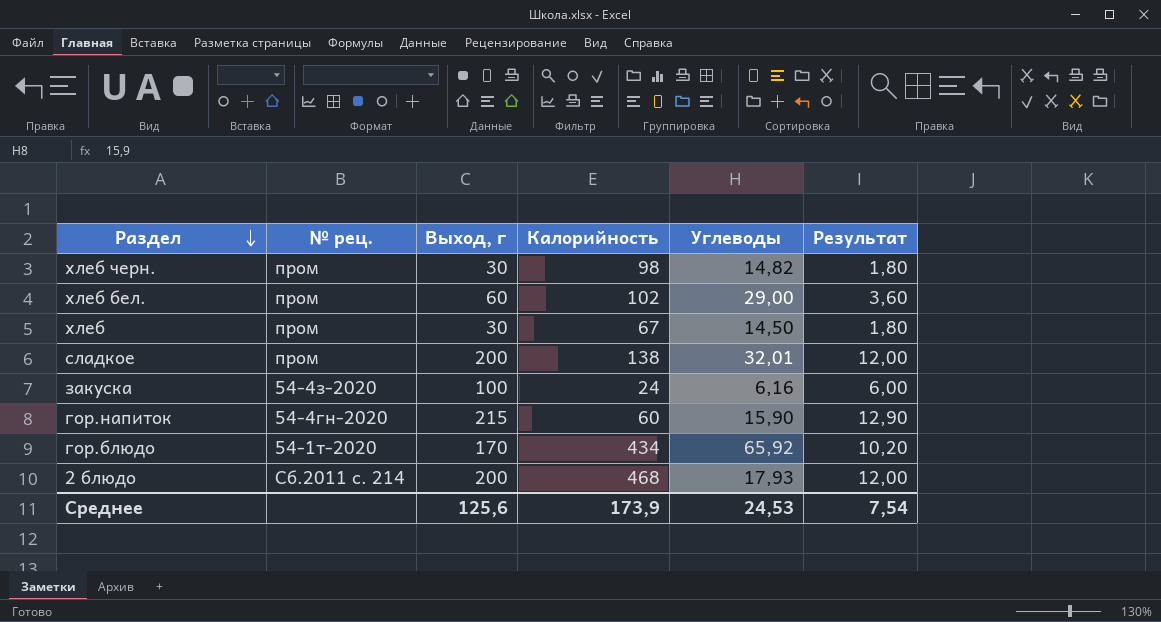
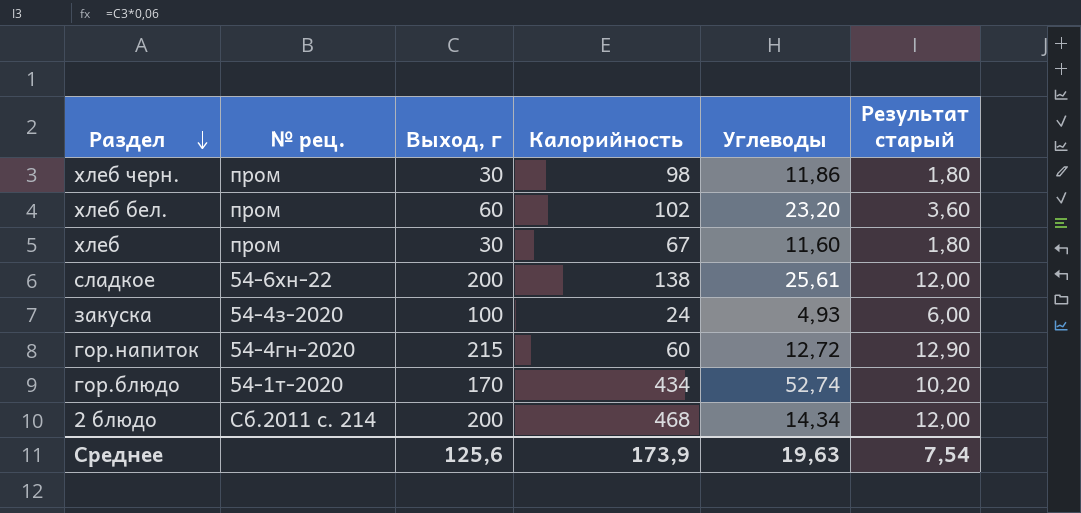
column name: Результат -> Результат старый
хлеб черн. | Углеводы: 14,82 -> 11,86
хлеб бел. | Углеводы: 29,00 -> 23,20
хлеб | Углеводы: 14,50 -> 11,60
сладкое | № рец.: пром -> 54-6хн-22
сладкое | Углеводы: 32,01 -> 25,61
закуска | Углеводы: 6,16 -> 4,93
гор.напиток | Углеводы: 15,90 -> 12,72
гор.блюдо | Углеводы: 65,92 -> 52,74
2 блюдо | Углеводы: 17,93 -> 14,34
Среднее | Углеводы: 24,53 -> 19,63

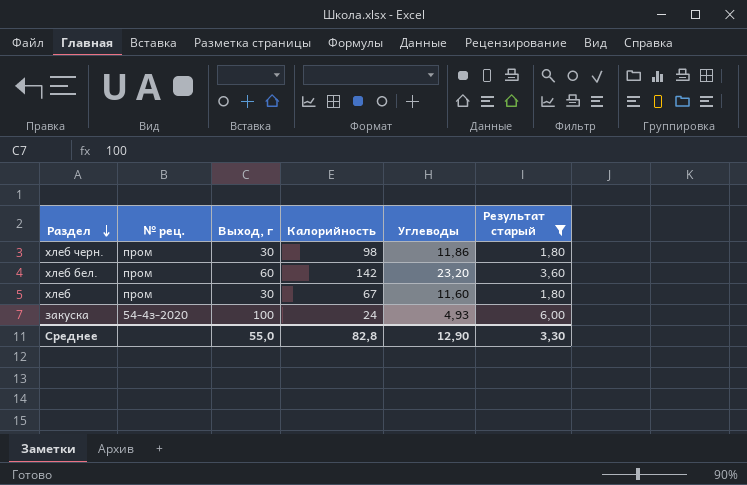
filter: none -> Результат старый <= 6,00
хлеб бел. | Калорийность: 102 -> 142
Среднее | Выход, г: 125,6 -> 55,0
Среднее | Калорийность: 173,9 -> 82,8
Среднее | Углеводы: 19,63 -> 12,90
Среднее | Результат старый: 7,54 -> 3,30

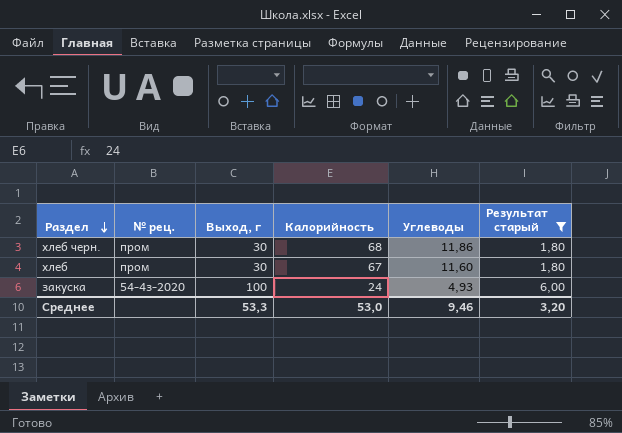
row хлеб бел.: пром | 60 | 142 | 23,20 | 3,60 -> none
хлеб черн. | Калорийность: 98 -> 68
Среднее | Выход, г: 55,0 -> 53,3
Среднее | Калорийность: 82,8 -> 53,0
Среднее | Углеводы: 12,90 -> 9,46
Среднее | Результат старый: 3,30 -> 3,20

